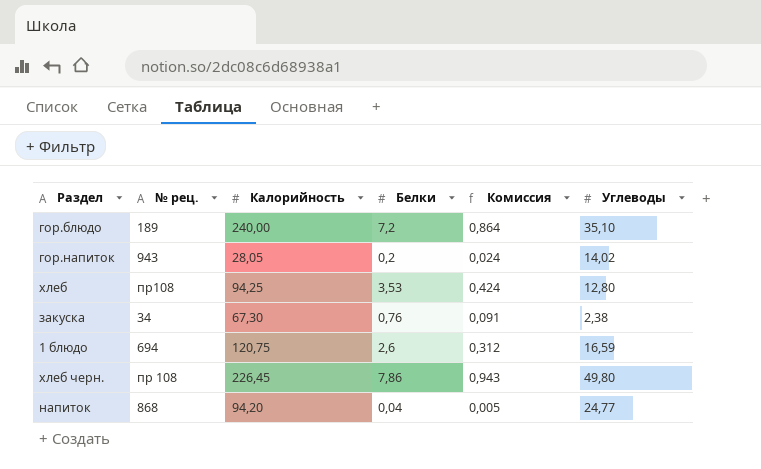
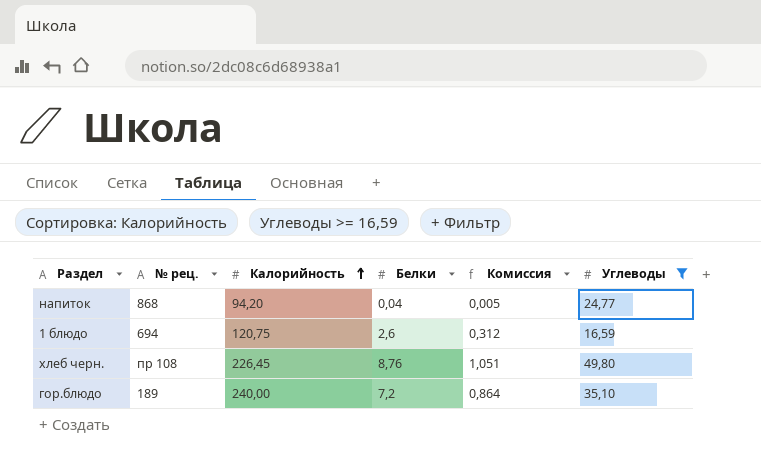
filter: none -> Углеводы >= 16,59
row order: none -> Калорийность ascending
хлеб черн. | Белки: 7,86 -> 8,76
хлеб черн. | Комиссия: 0,943 -> 1,051

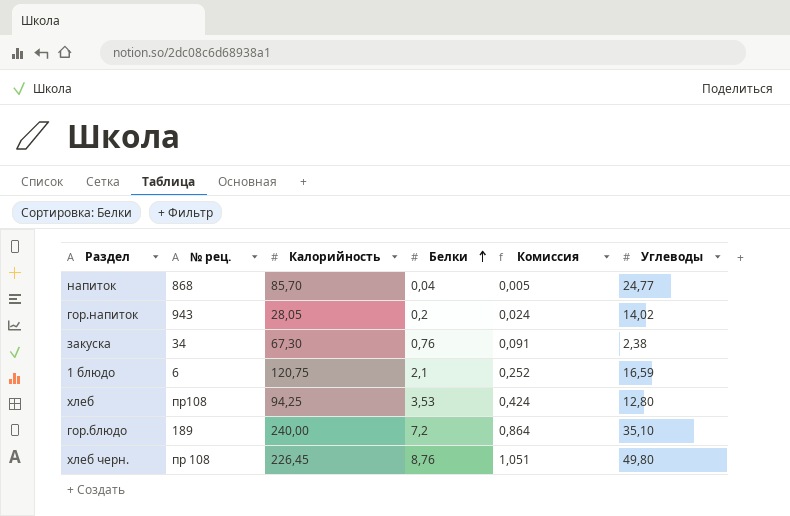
filter: Углеводы >= 16,59 -> none
row order: Калорийность ascending -> Белки ascending
напиток | Калорийность: 94,20 -> 85,70
1 блюдо | № рец.: 694 -> 6
1 блюдо | Белки: 2,6 -> 2,1
1 блюдо | Комиссия: 0,312 -> 0,252

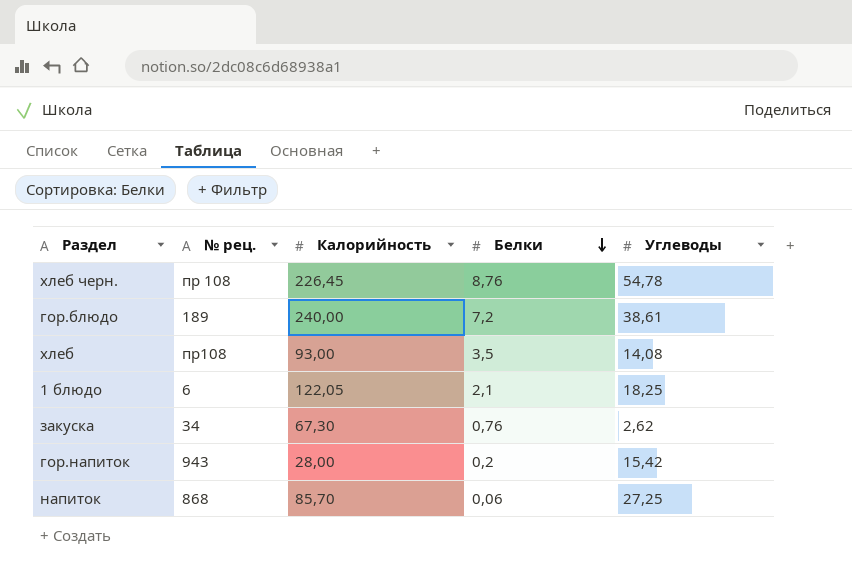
row order: Белки ascending -> Белки descending
column Комиссия | formula: [Белки] * 0,12 -> none
хлеб черн. | Углеводы: 49,80 -> 54,78
гор.блюдо | Углеводы: 35,10 -> 38,61
хлеб | Калорийность: 94,25 -> 93,00
хлеб | Белки: 3,53 -> 3,5
хлеб | Углеводы: 12,80 -> 14,08
1 блюдо | Калорийность: 120,75 -> 122,05
1 блюдо | Углеводы: 16,59 -> 18,25
закуска | Углеводы: 2,38 -> 2,62
гор.напиток | Калорийность: 28,05 -> 28,00
гор.напиток | Углеводы: 14,02 -> 15,42
напиток | Белки: 0,04 -> 0,06
напиток | Углеводы: 24,77 -> 27,25

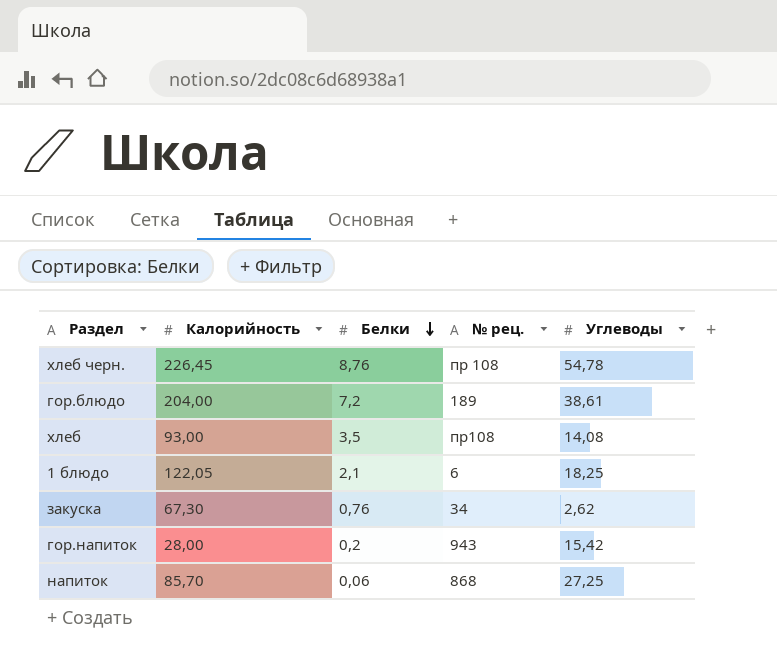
column № рец. | position: 2 -> 4
гор.блюдо | Калорийность: 240,00 -> 204,00

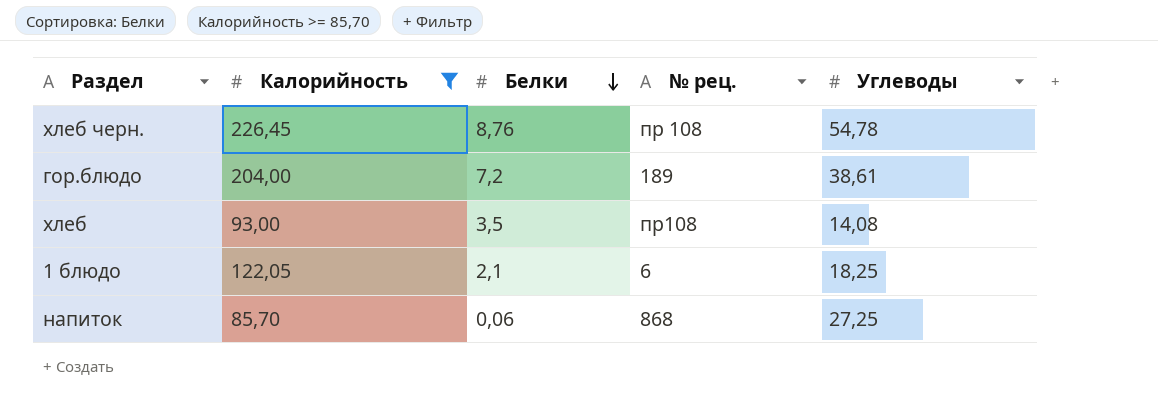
filter: none -> Калорийность >= 85,70

